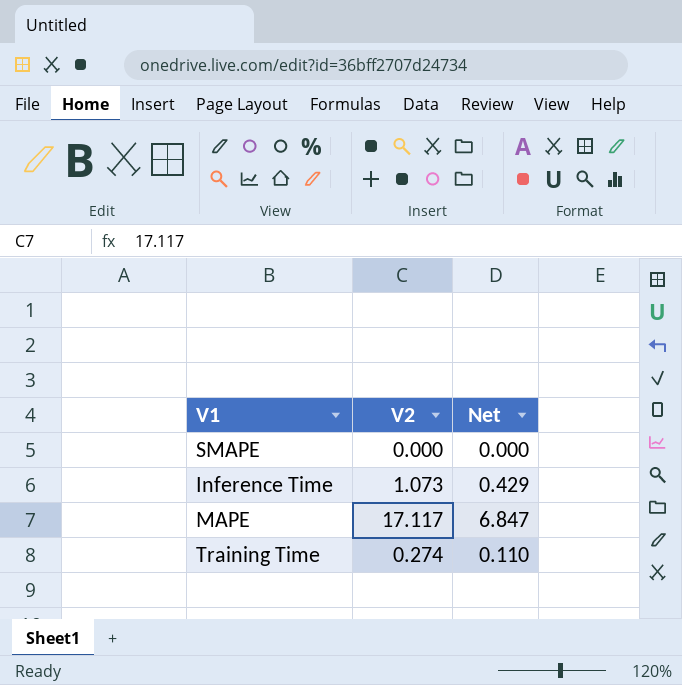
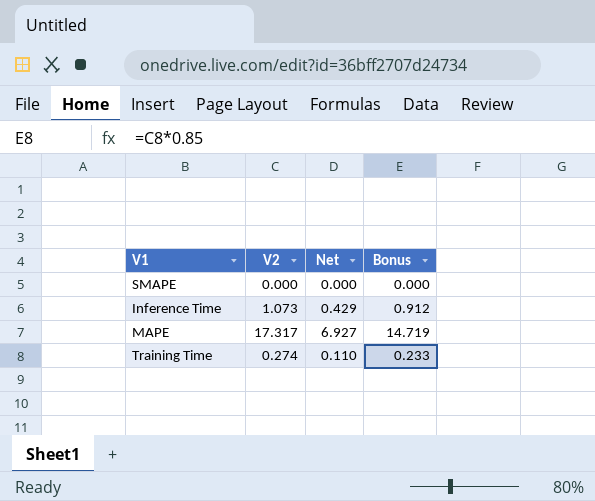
column Bonus | formula: none -> [V2] * 0.85
MAPE | V2: 17.117 -> 17.317
MAPE | Net: 6.847 -> 6.927

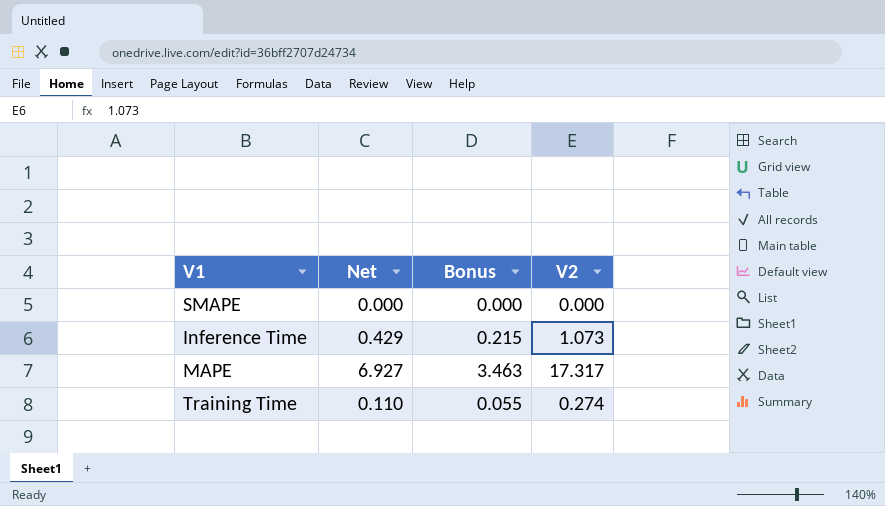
column Bonus | formula: [V2] * 0.85 -> [V2] * 0.2
column V2 | position: 2 -> 4

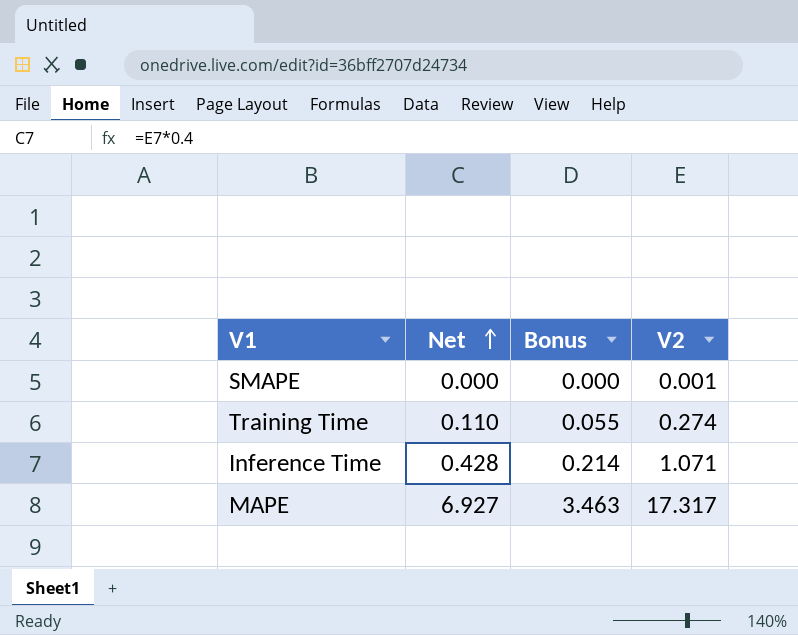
row order: none -> Net ascending
SMAPE | V2: 0.000 -> 0.001
Inference Time | Net: 0.429 -> 0.428
Inference Time | Bonus: 0.215 -> 0.214
Inference Time | V2: 1.073 -> 1.071

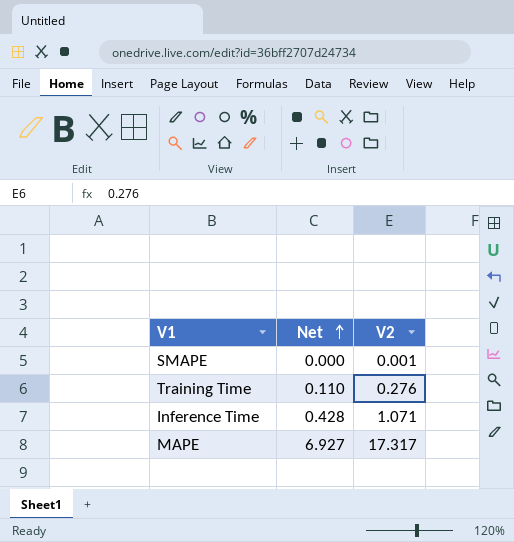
column Bonus | formula: [V2] * 0.2 -> none
Training Time | V2: 0.274 -> 0.276

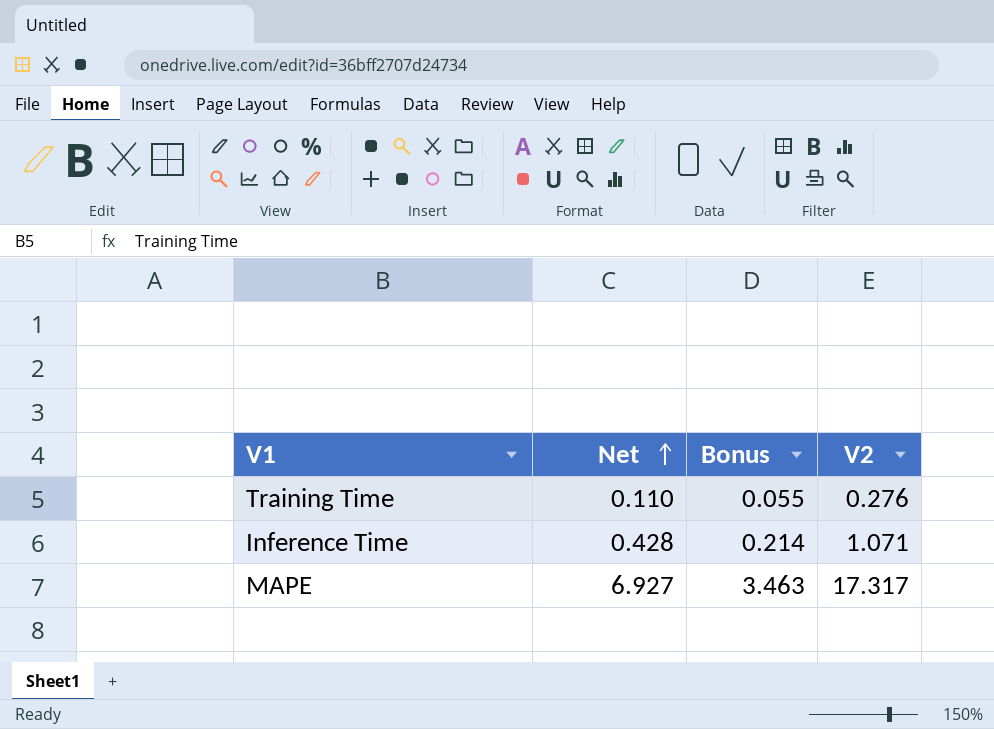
column Bonus | formula: none -> [V2] * 0.2
row SMAPE: 0.000 | 0.001 -> none

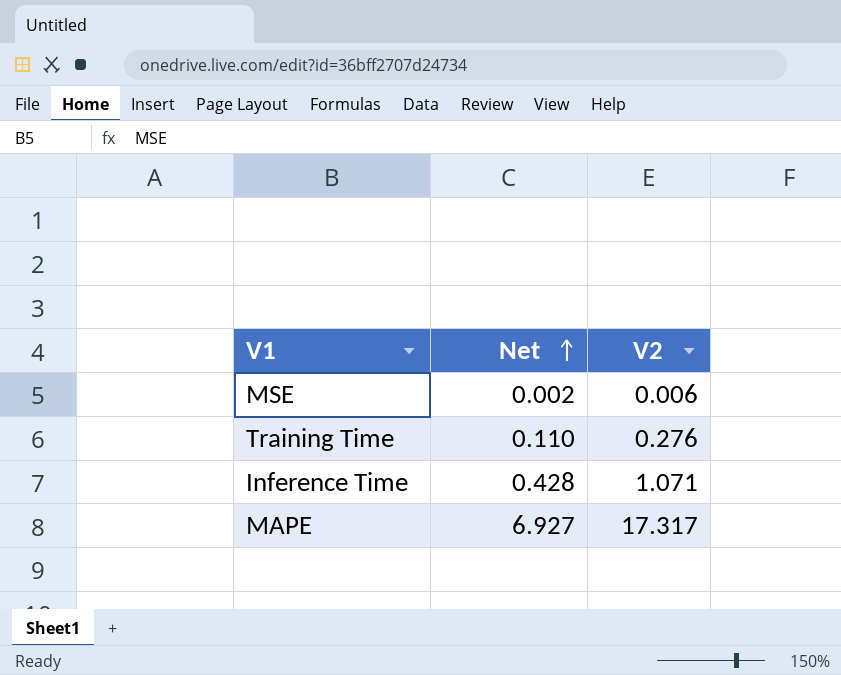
column Bonus | formula: [V2] * 0.2 -> none
row MSE: none -> 0.002 | 0.006

